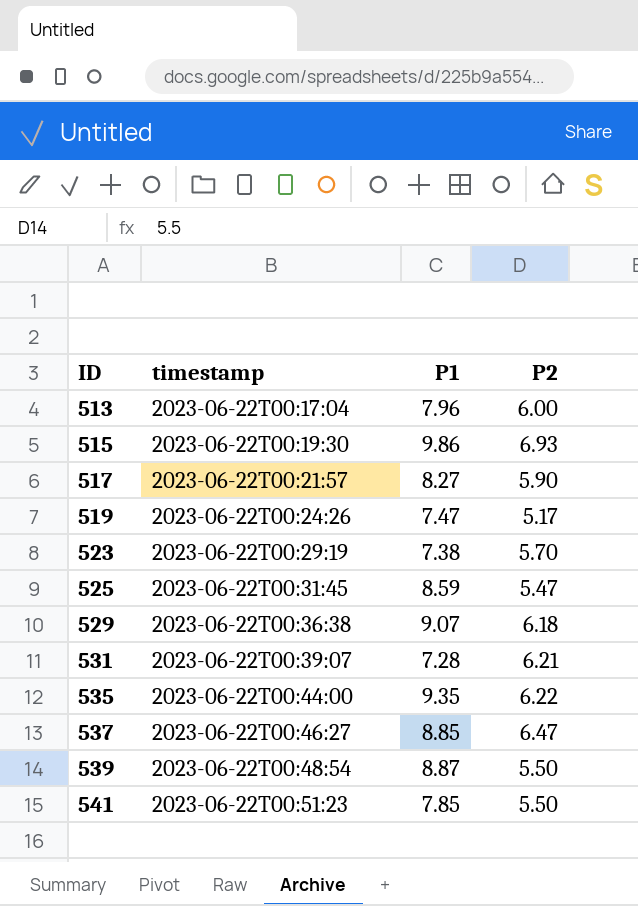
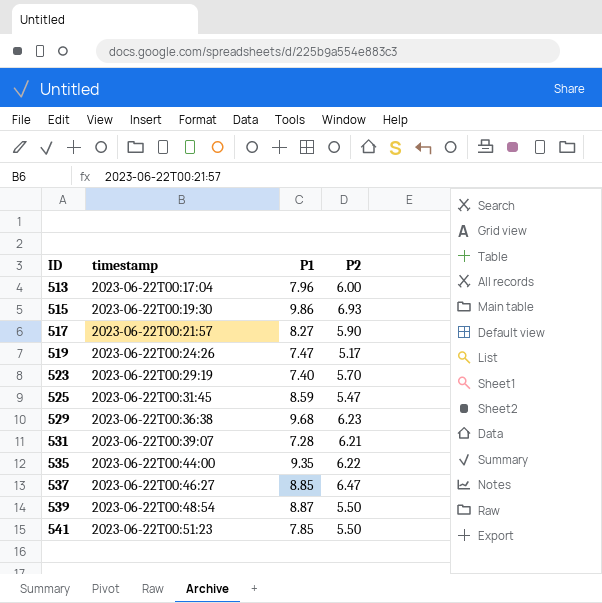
523 | P1: 7.38 -> 7.40
529 | P1: 9.07 -> 9.68
529 | P2: 6.18 -> 6.23

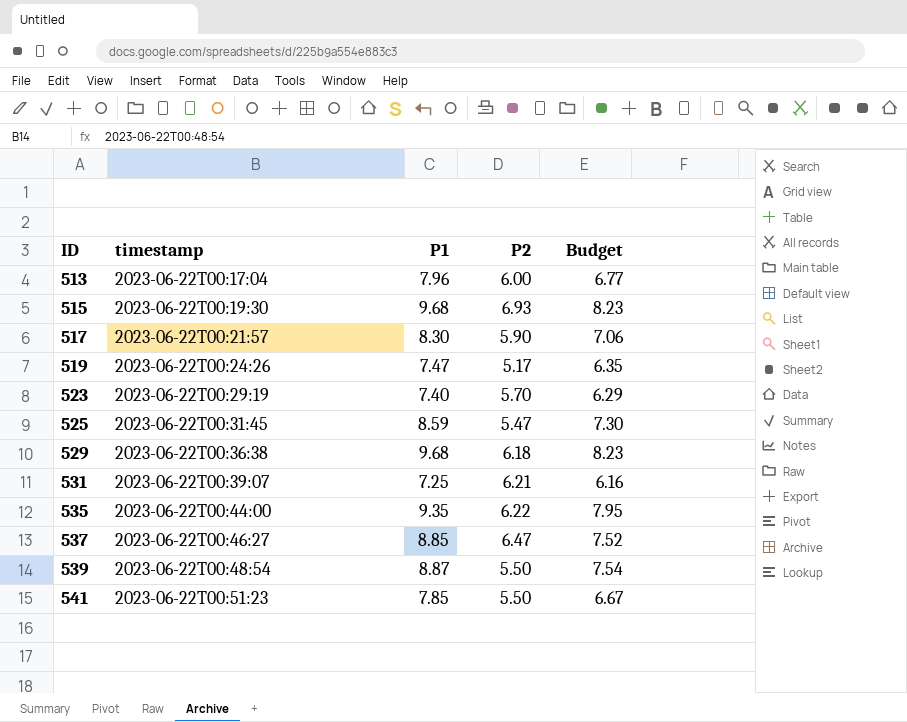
column Budget | formula: none -> [P1] * 0.85
515 | P1: 9.86 -> 9.68
517 | P1: 8.27 -> 8.30
529 | P2: 6.23 -> 6.18
531 | P1: 7.28 -> 7.25

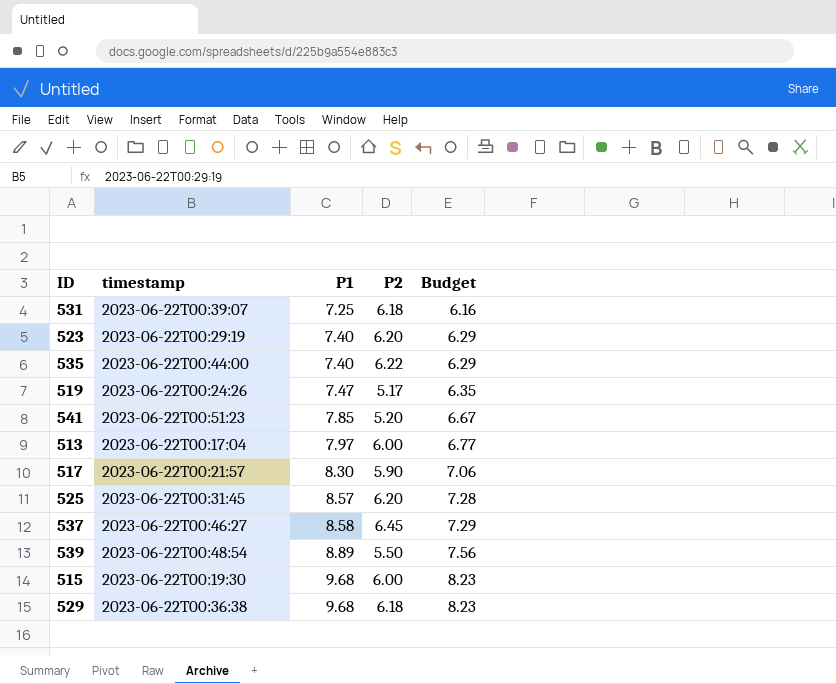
row order: ID ascending -> P1 ascending
531 | P2: 6.21 -> 6.18
523 | P2: 5.70 -> 6.20
535 | P1: 9.35 -> 7.40
535 | Budget: 7.95 -> 6.29
541 | P2: 5.50 -> 5.20
513 | P1: 7.96 -> 7.97
525 | P1: 8.59 -> 8.57
525 | P2: 5.47 -> 6.20
525 | Budget: 7.30 -> 7.28
537 | P1: 8.85 -> 8.58
537 | P2: 6.47 -> 6.45
537 | Budget: 7.52 -> 7.29
539 | P1: 8.87 -> 8.89
539 | Budget: 7.54 -> 7.56
515 | P2: 6.93 -> 6.00

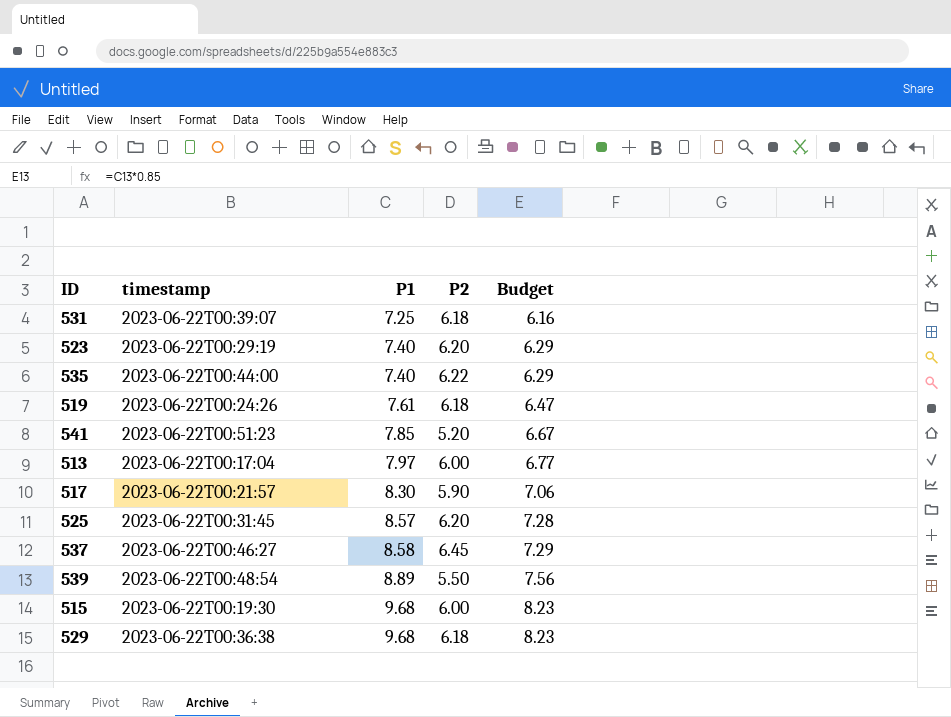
519 | P1: 7.47 -> 7.61
519 | P2: 5.17 -> 6.18
519 | Budget: 6.35 -> 6.47

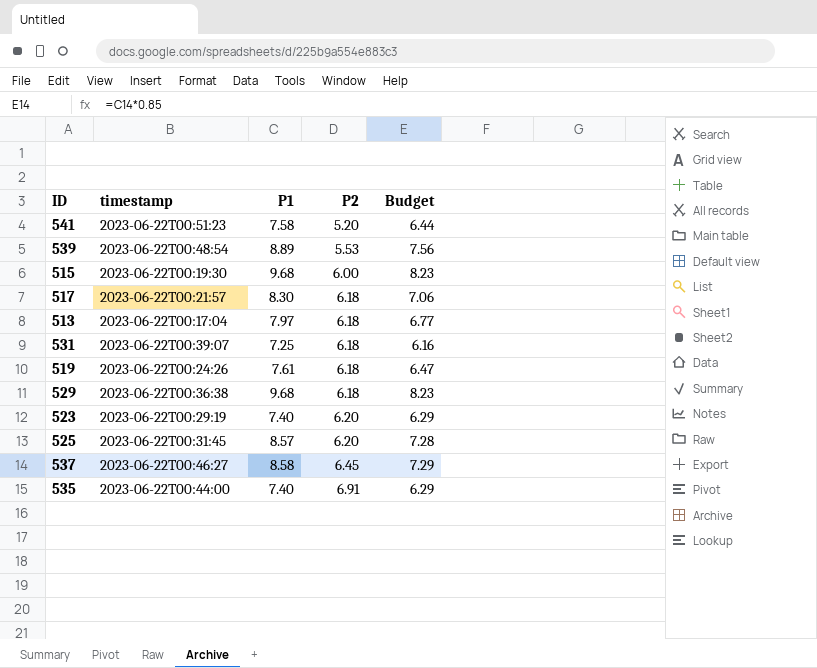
row order: P1 ascending -> P2 ascending
541 | P1: 7.85 -> 7.58
541 | Budget: 6.67 -> 6.44
539 | P2: 5.50 -> 5.53
517 | P2: 5.90 -> 6.18
513 | P2: 6.00 -> 6.18
535 | P2: 6.22 -> 6.91

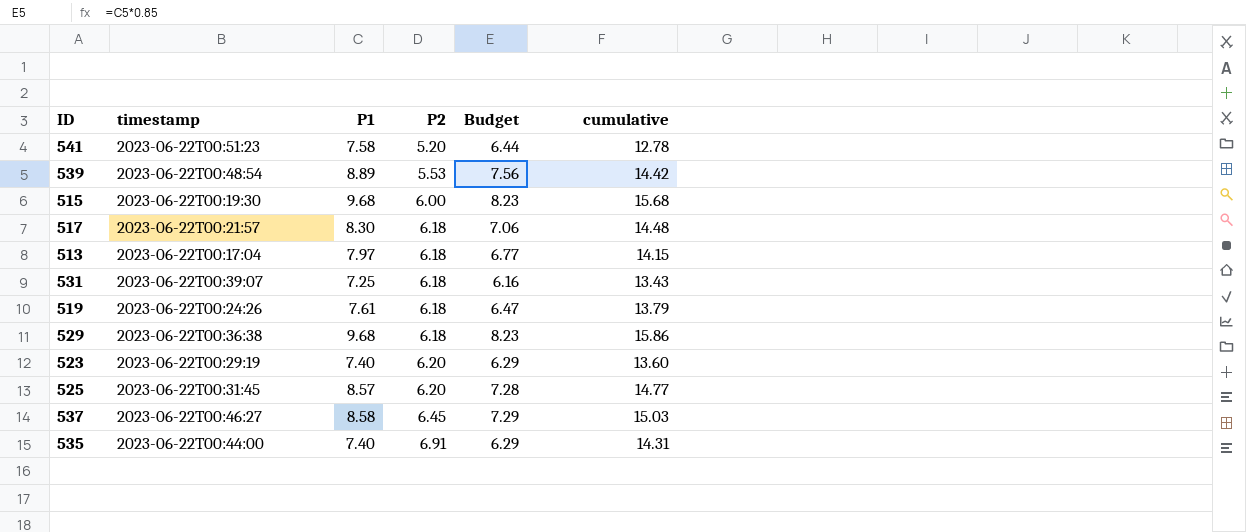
column cumulative | formula: none -> [P1] + [P2]

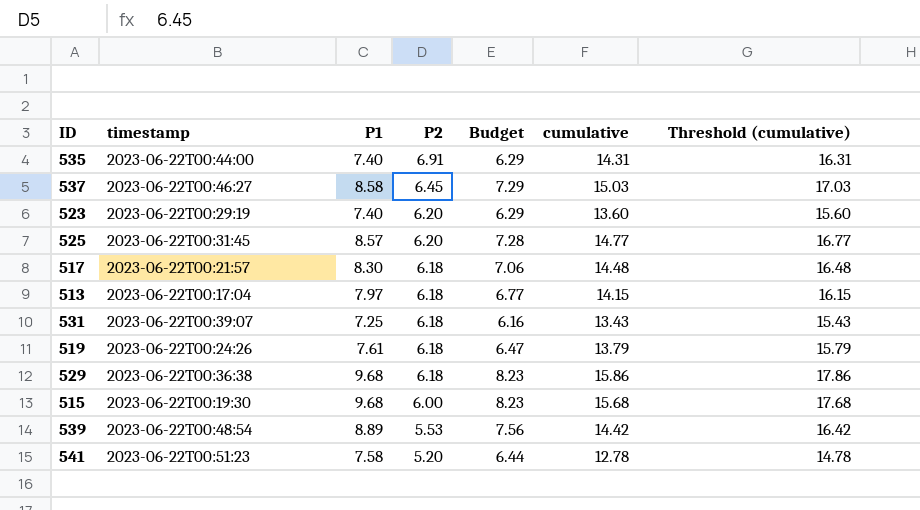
row order: P2 ascending -> P2 descending
column Threshold (cumulative) | formula: none -> [cumulative] + 2

